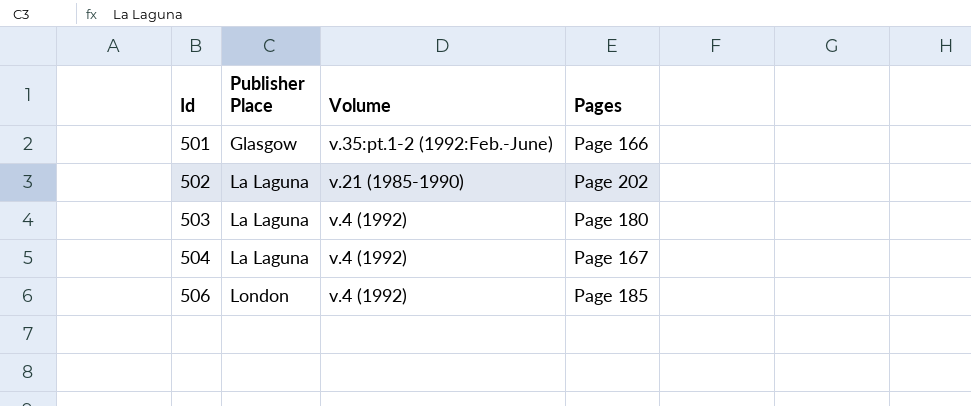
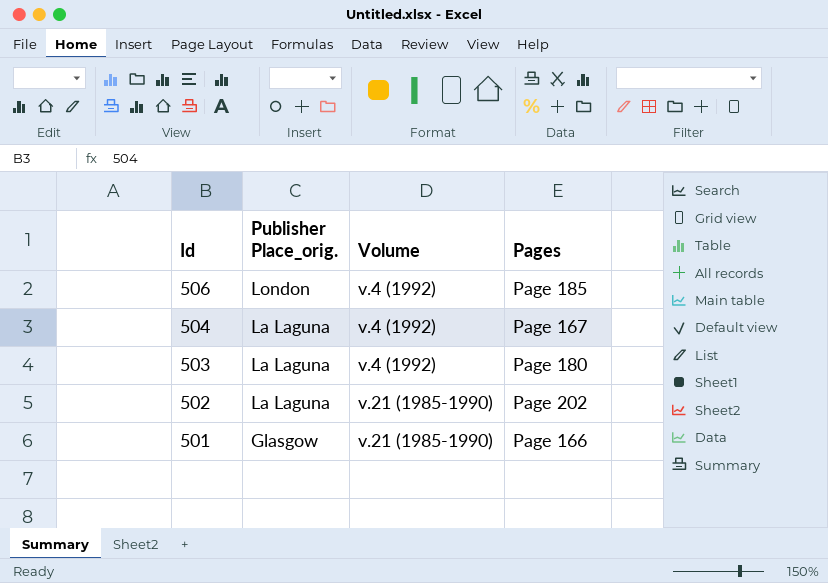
row order: Id ascending -> Id descending
column name: Publisher Place -> Publisher Place_orig.
501 | Volume: v.35:pt.1-2 (1992:Feb.-June) -> v.21 (1985-1990)

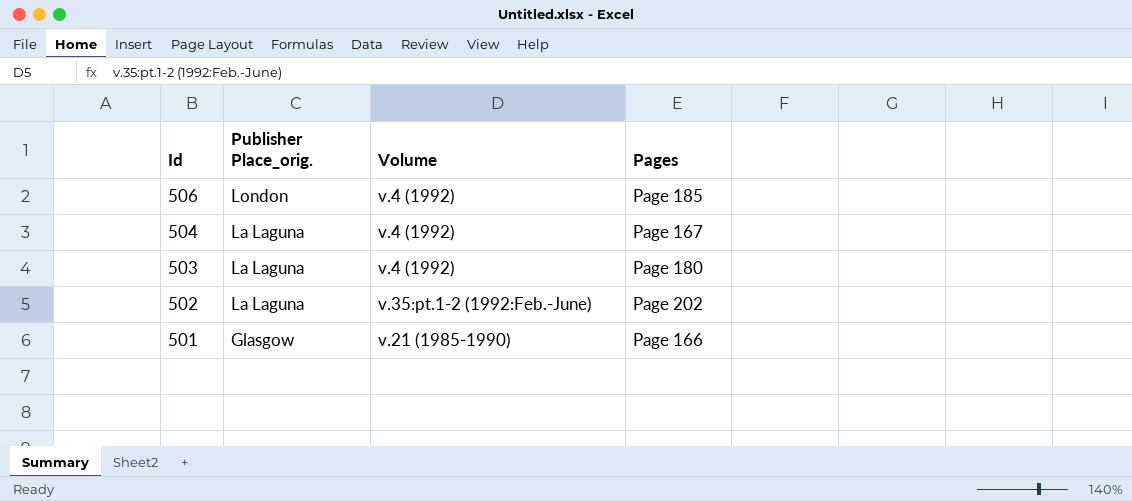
502 | Volume: v.21 (1985-1990) -> v.35:pt.1-2 (1992:Feb.-June)

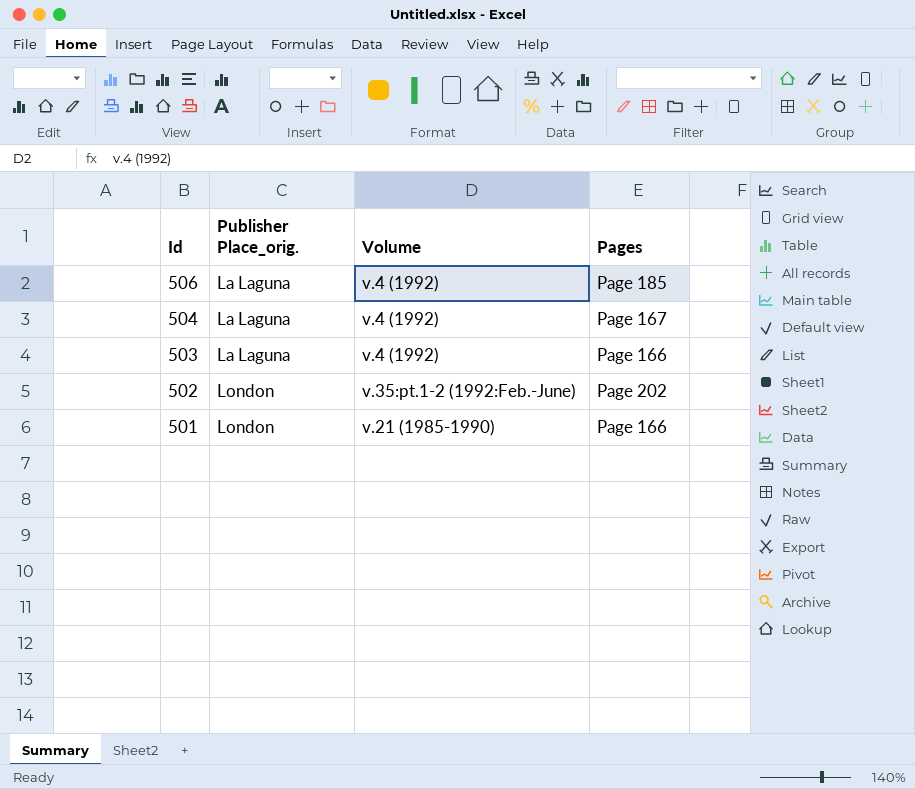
506 | Publisher Place_orig.: London -> La Laguna
503 | Pages: Page 180 -> Page 166
502 | Publisher Place_orig.: La Laguna -> London
501 | Publisher Place_orig.: Glasgow -> London

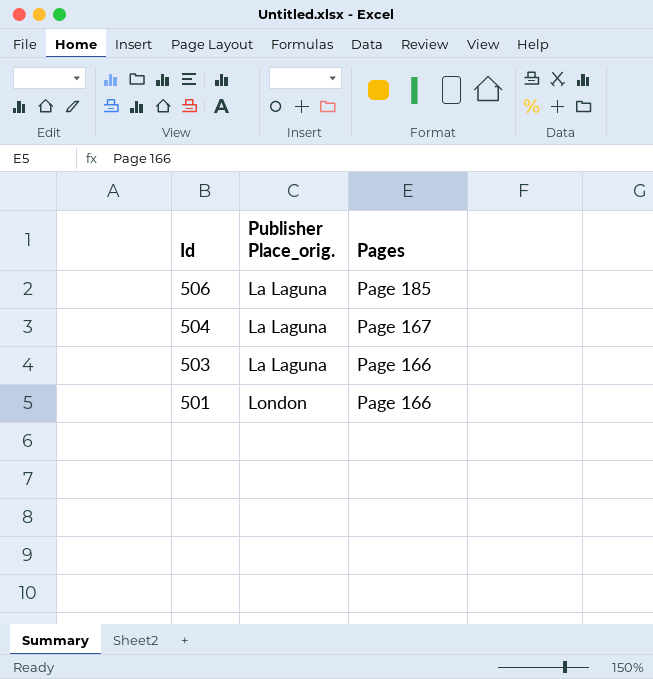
column Volume | position: 3 -> none
row 502: London | v.35:pt.1-2 (1992:Feb.-June) | Page 202 -> none

